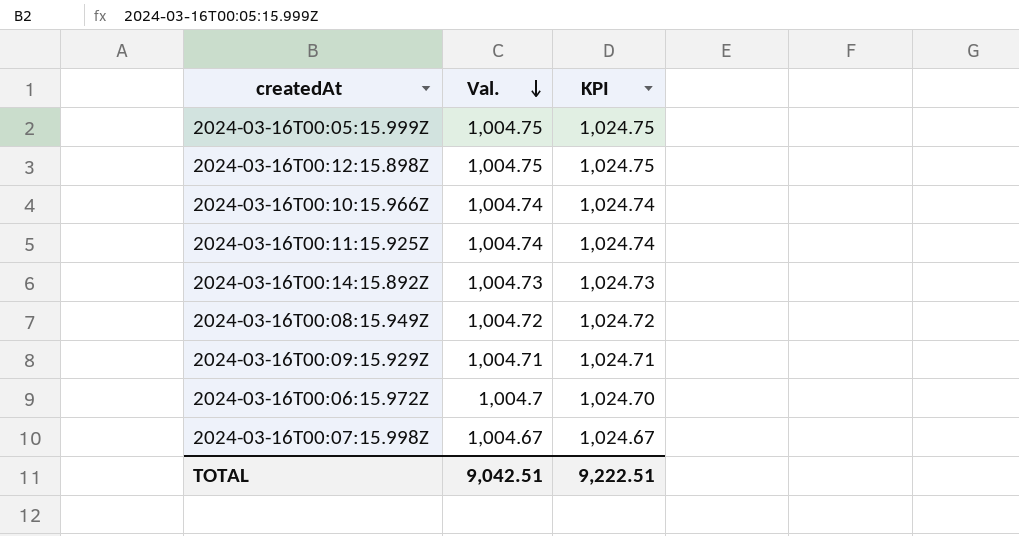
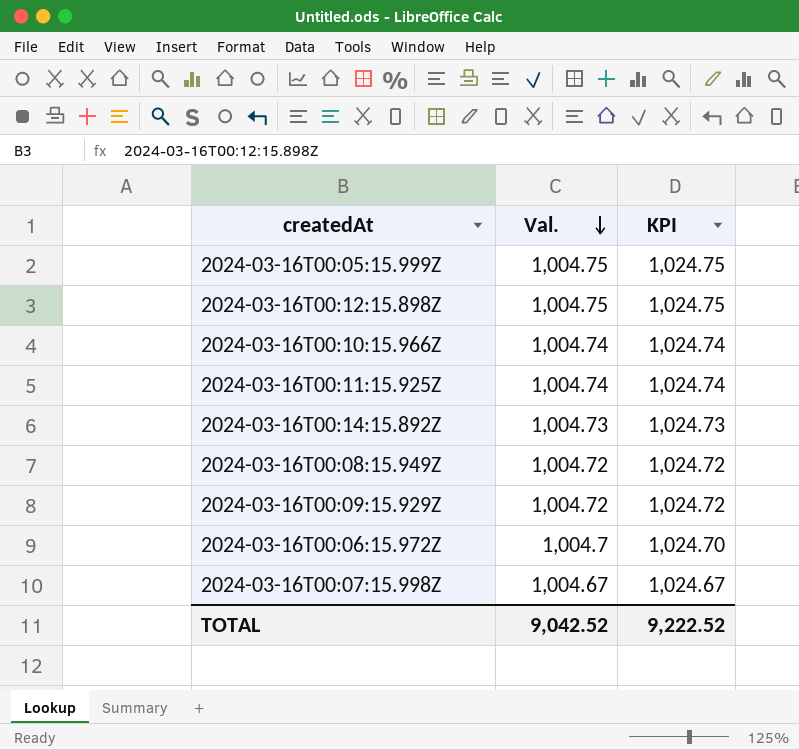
2024-03-16T00:09:15.929Z | Val.: 1,004.71 -> 1,004.72
2024-03-16T00:09:15.929Z | KPI: 1,024.71 -> 1,024.72
TOTAL | Val.: 9,042.51 -> 9,042.52
TOTAL | KPI: 9,222.51 -> 9,222.52

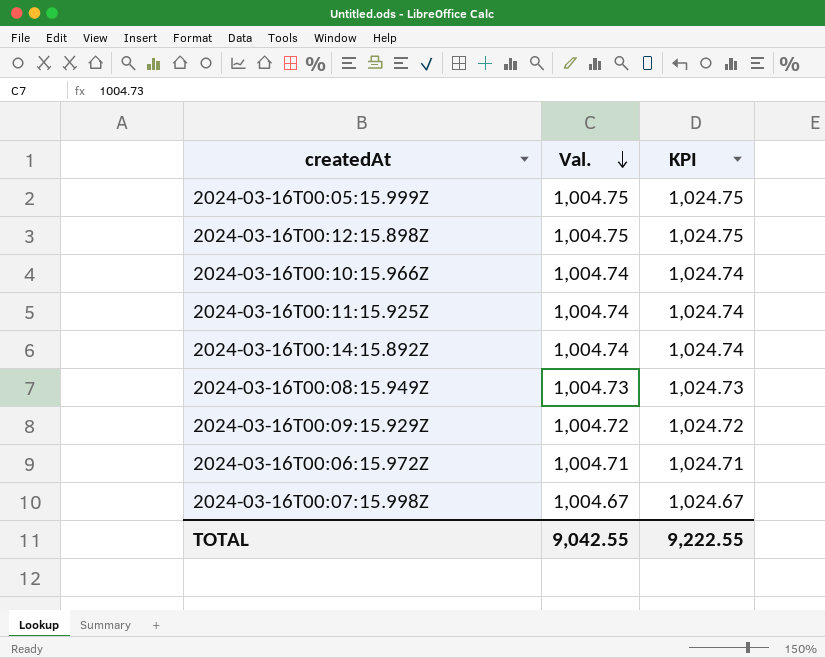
2024-03-16T00:14:15.892Z | Val.: 1,004.73 -> 1,004.74
2024-03-16T00:14:15.892Z | KPI: 1,024.73 -> 1,024.74
2024-03-16T00:08:15.949Z | Val.: 1,004.72 -> 1,004.73
2024-03-16T00:08:15.949Z | KPI: 1,024.72 -> 1,024.73
2024-03-16T00:06:15.972Z | Val.: 1,004.7 -> 1,004.71
2024-03-16T00:06:15.972Z | KPI: 1,024.70 -> 1,024.71
TOTAL | Val.: 9,042.52 -> 9,042.55
TOTAL | KPI: 9,222.52 -> 9,222.55

